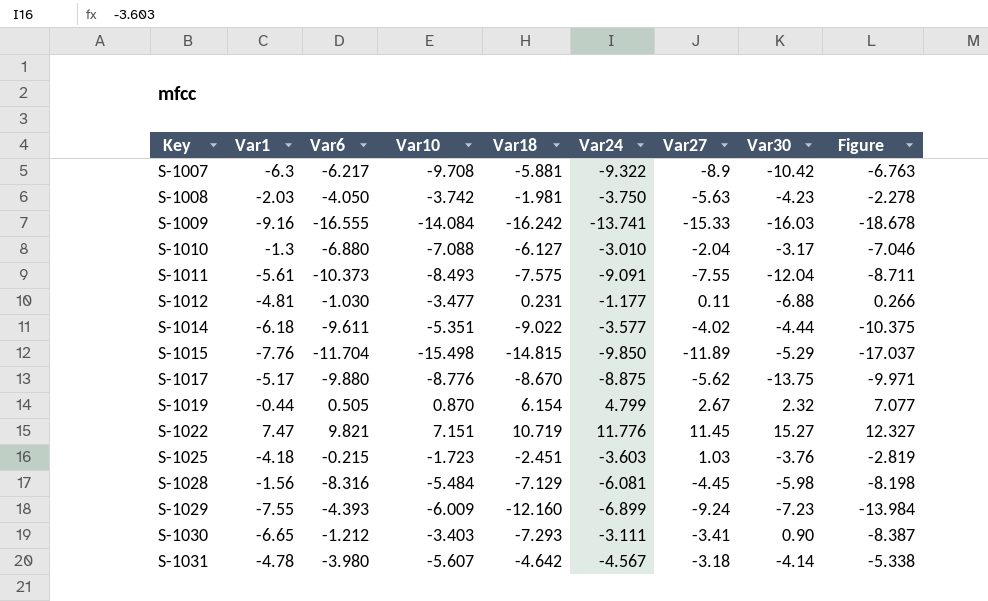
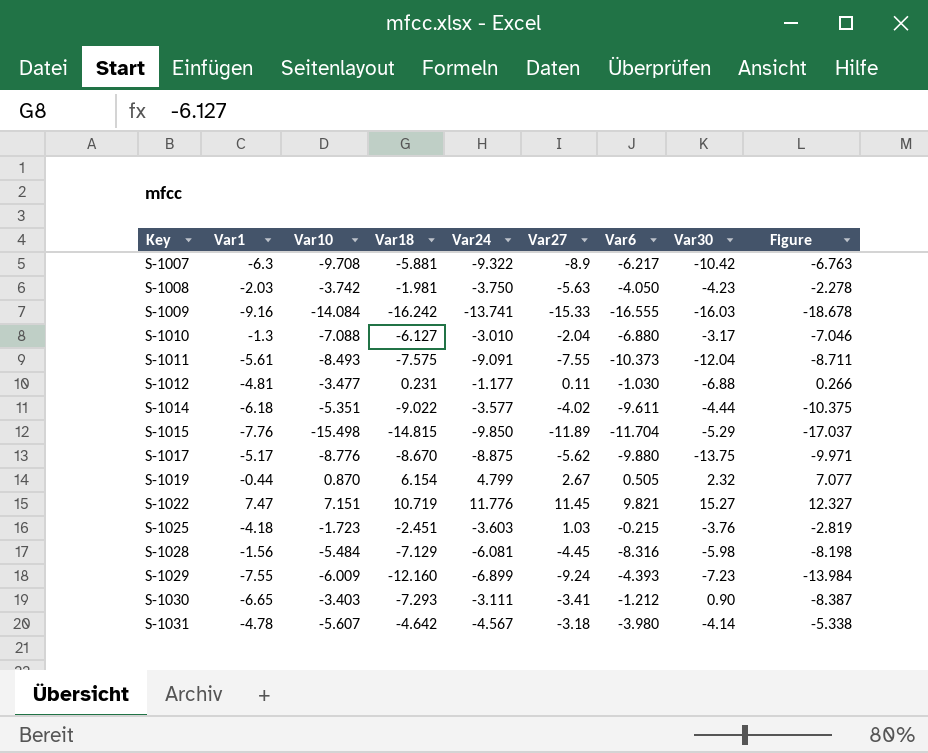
column Var6 | position: 3 -> 7

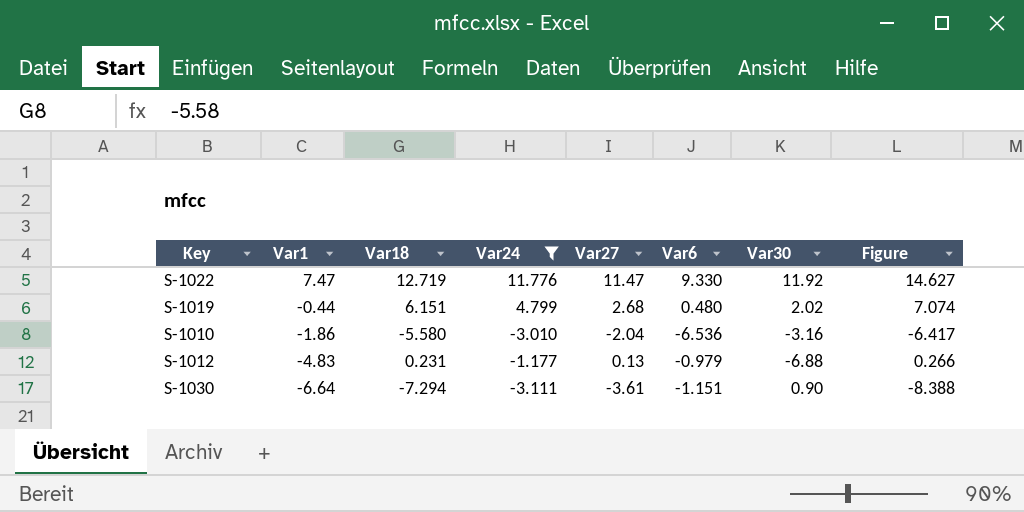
filter: none -> Var24 >= -3.111
row order: Key ascending -> Var1 descending
column Var10 | position: 3 -> none
S-1022 | Var18: 10.719 -> 12.719
S-1022 | Var27: 11.45 -> 11.47
S-1022 | Var6: 9.821 -> 9.330
S-1022 | Var30: 15.27 -> 11.92
S-1022 | Figure: 12.327 -> 14.627
S-1019 | Var18: 6.154 -> 6.151
S-1019 | Var27: 2.67 -> 2.68
S-1019 | Var6: 0.505 -> 0.480
S-1019 | Var30: 2.32 -> 2.02
S-1019 | Figure: 7.077 -> 7.074
S-1010 | Var1: -1.3 -> -1.86
S-1010 | Var18: -6.127 -> -5.580
S-1010 | Var6: -6.880 -> -6.536
S-1010 | Var30: -3.17 -> -3.16
S-1010 | Figure: -7.046 -> -6.417
S-1012 | Var1: -4.81 -> -4.83
S-1012 | Var27: 0.11 -> 0.13
S-1012 | Var6: -1.030 -> -0.979
S-1030 | Var1: -6.65 -> -6.64
S-1030 | Var18: -7.293 -> -7.294
S-1030 | Var27: -3.41 -> -3.61
S-1030 | Var6: -1.212 -> -1.151
S-1030 | Figure: -8.387 -> -8.388

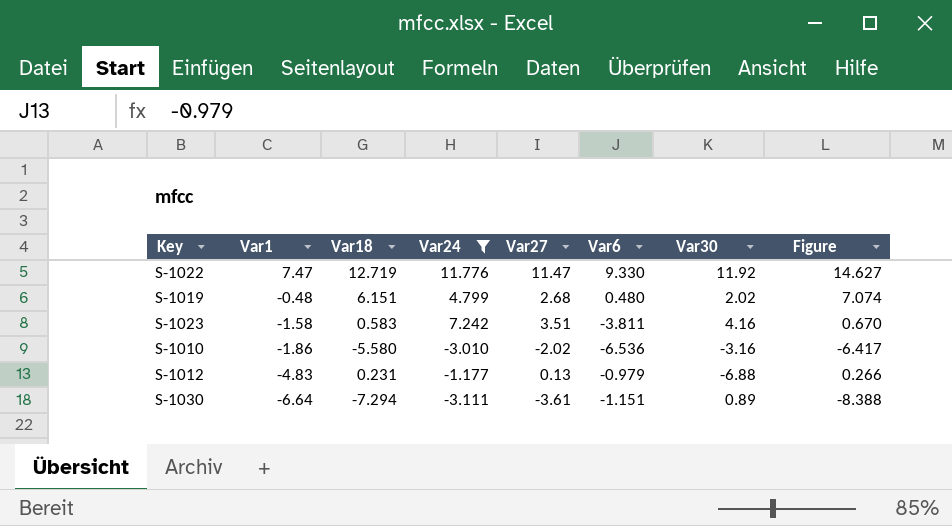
S-1019 | Var1: -0.44 -> -0.48
row S-1023: none -> -1.58 | 0.583 | 7.242 | 3.51 | -3.811 | 4.16 | 0.670
S-1010 | Var27: -2.04 -> -2.02
S-1030 | Var30: 0.90 -> 0.89

